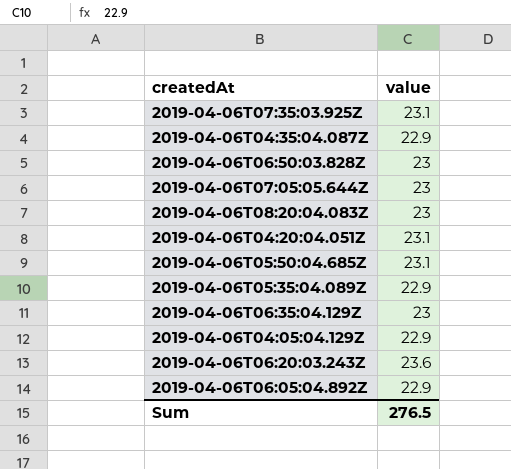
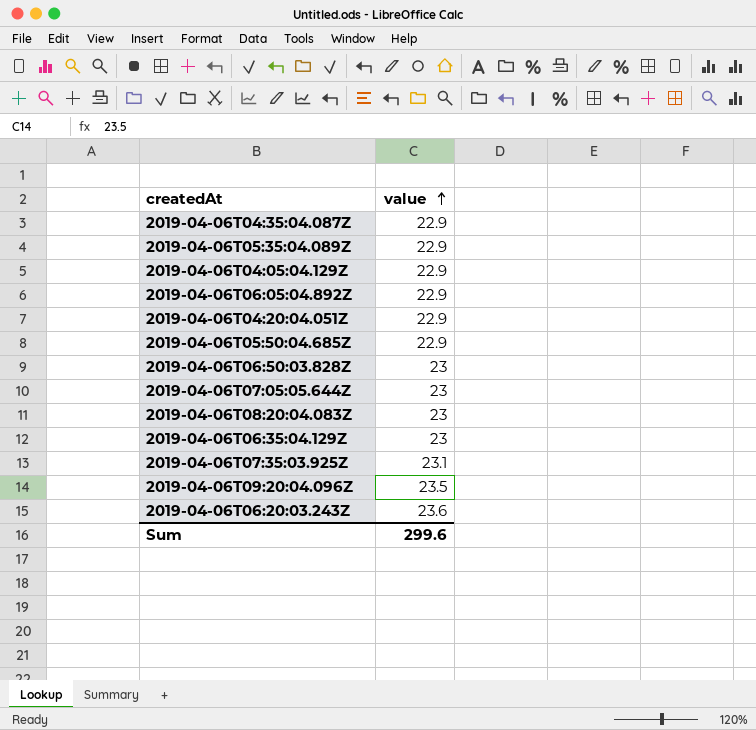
row order: none -> value ascending
2019-04-06T04:20:04.051Z | value: 23.1 -> 22.9
2019-04-06T05:50:04.685Z | value: 23.1 -> 22.9
row 2019-04-06T09:20:04.096Z: none -> 23.5
Sum | value: 276.5 -> 299.6

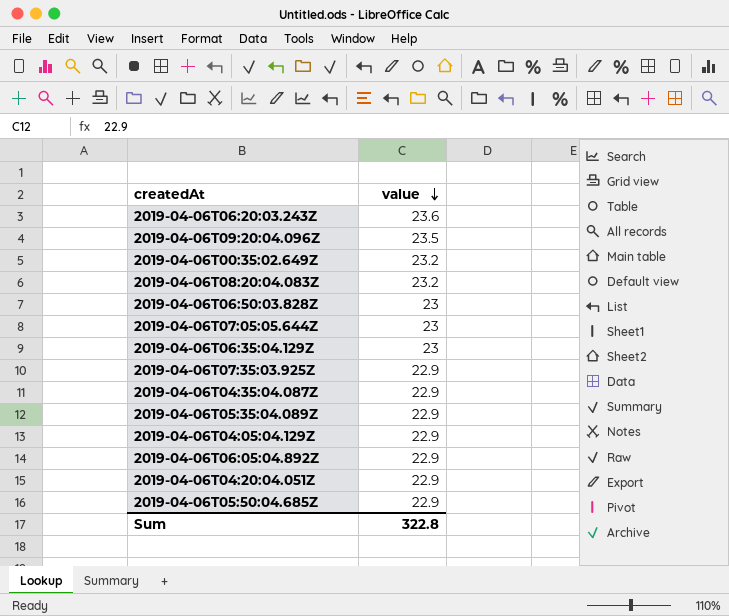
row order: value ascending -> value descending
row 2019-04-06T00:35:02.649Z: none -> 23.2
2019-04-06T08:20:04.083Z | value: 23 -> 23.2
2019-04-06T07:35:03.925Z | value: 23.1 -> 22.9
Sum | value: 299.6 -> 322.8

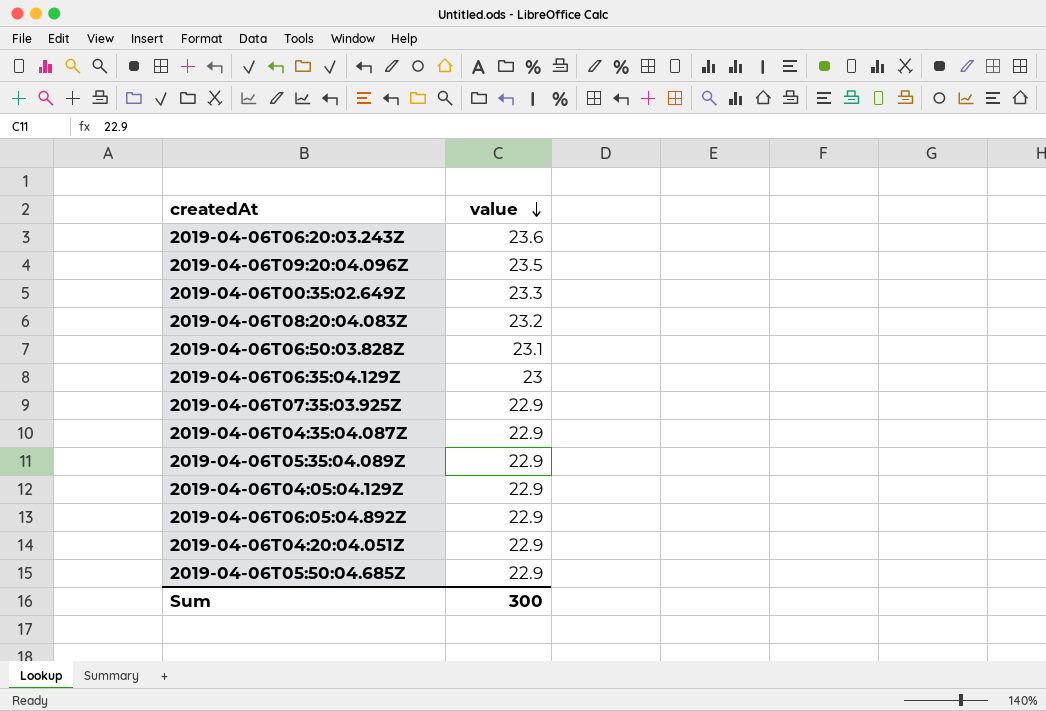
row 2019-04-06T07:05:05.644Z: 23 -> none
2019-04-06T00:35:02.649Z | value: 23.2 -> 23.3
2019-04-06T06:50:03.828Z | value: 23 -> 23.1
Sum | value: 322.8 -> 300

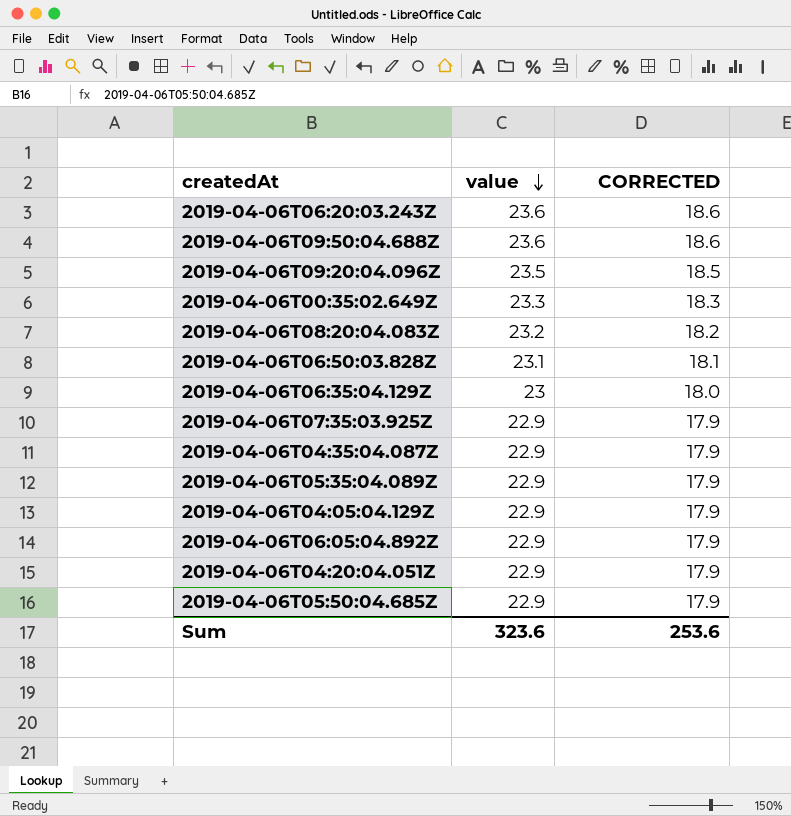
column CORRECTED | formula: none -> [value] - 5
row 2019-04-06T09:50:04.688Z: none -> 23.6 | 18.6
Sum | value: 300 -> 323.6

